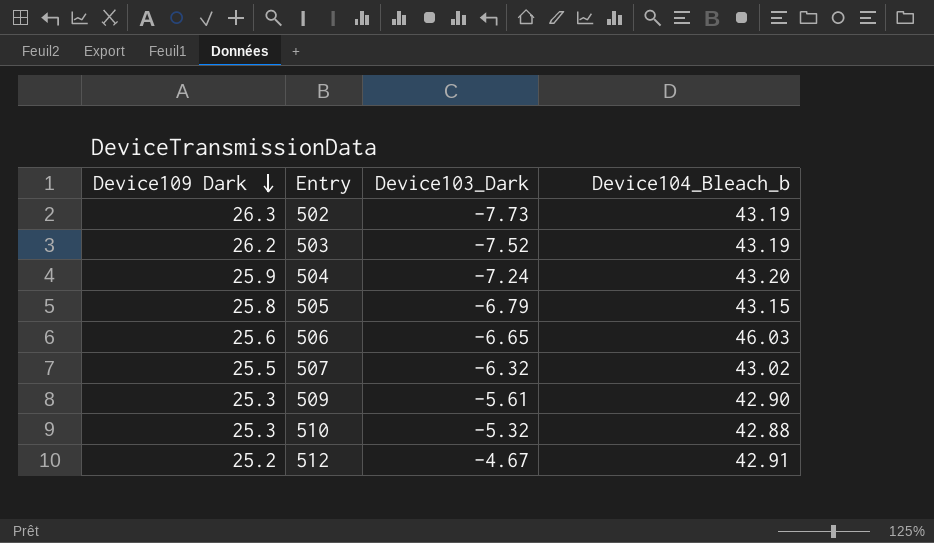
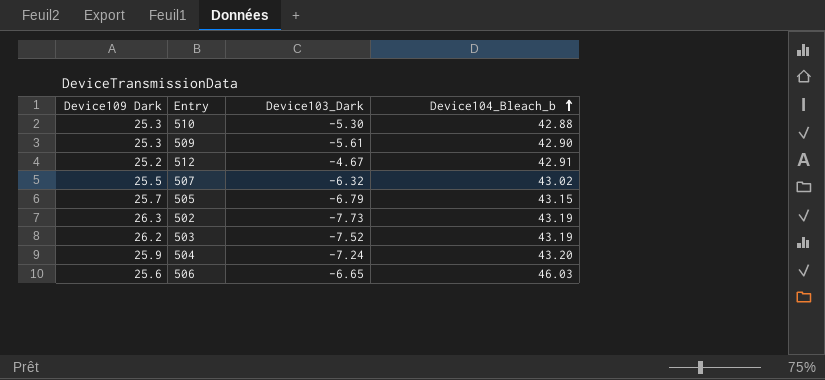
row order: Device109 Dark descending -> Device104_Bleach_b ascending
510 | Device103_Dark: -5.32 -> -5.30
505 | Device109 Dark: 25.8 -> 25.7

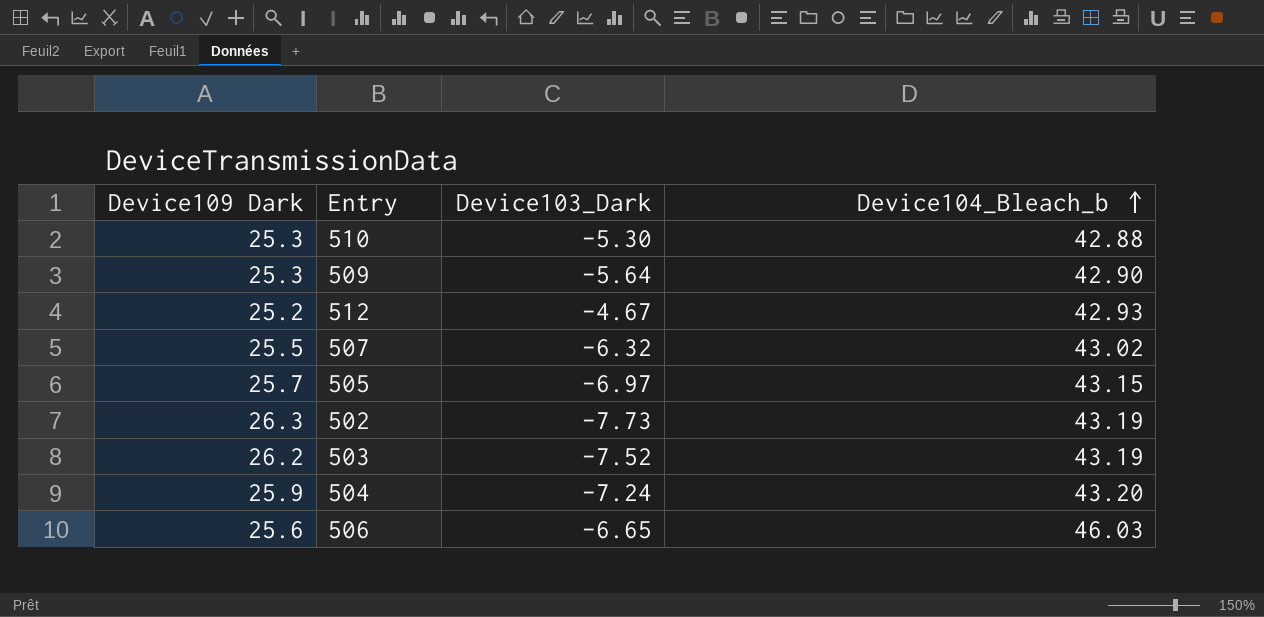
509 | Device103_Dark: -5.61 -> -5.64
512 | Device104_Bleach_b: 42.91 -> 42.93
505 | Device103_Dark: -6.79 -> -6.97

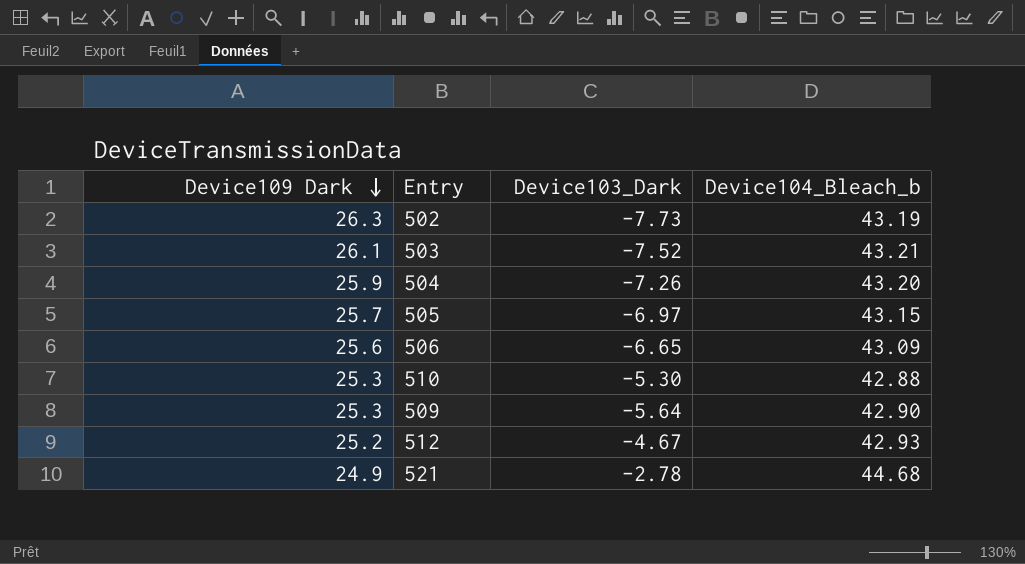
row order: Device104_Bleach_b ascending -> Device109 Dark descending
row 507: 25.5 | -6.32 | 43.02 -> none
503 | Device109 Dark: 26.2 -> 26.1
503 | Device104_Bleach_b: 43.19 -> 43.21
504 | Device103_Dark: -7.24 -> -7.26
506 | Device104_Bleach_b: 46.03 -> 43.09
row 521: none -> 24.9 | -2.78 | 44.68

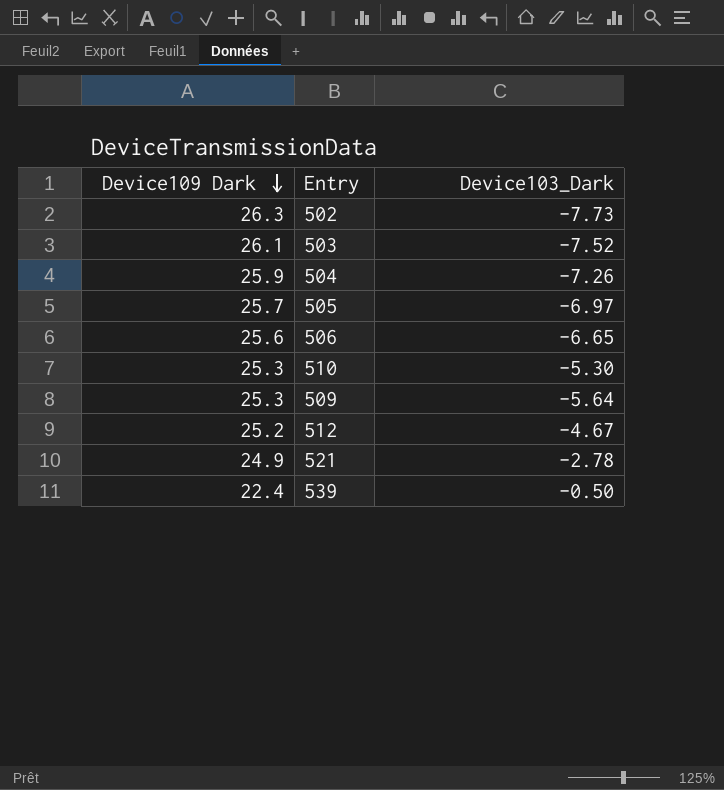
column Device104_Bleach_b | position: 4 -> none
row 539: none -> 22.4 | -0.50

